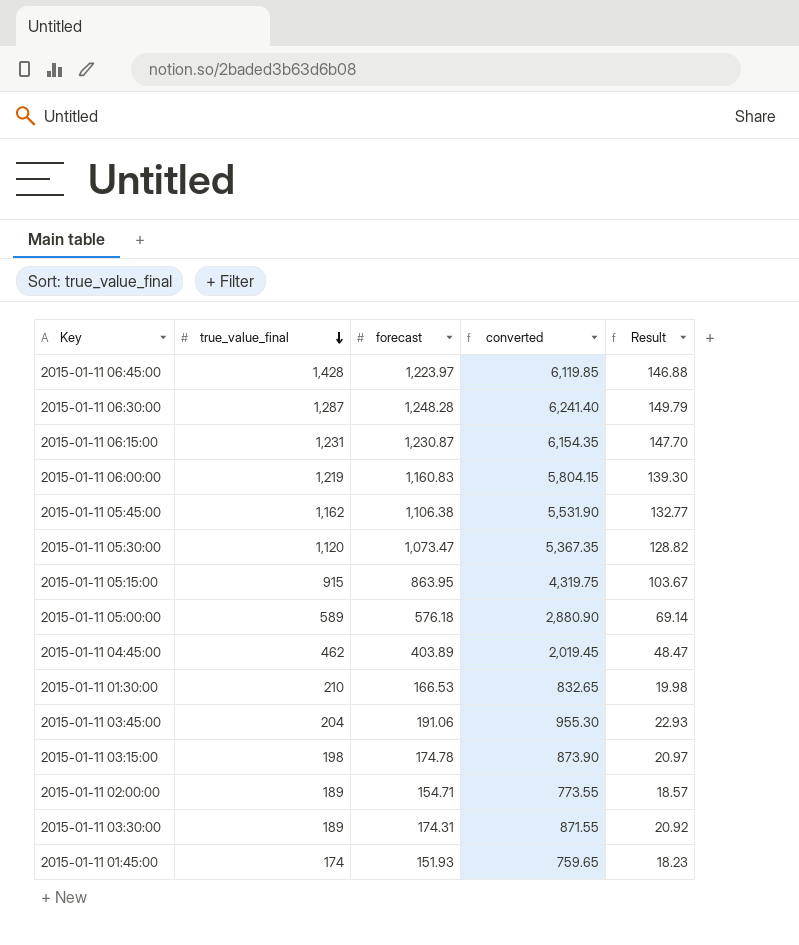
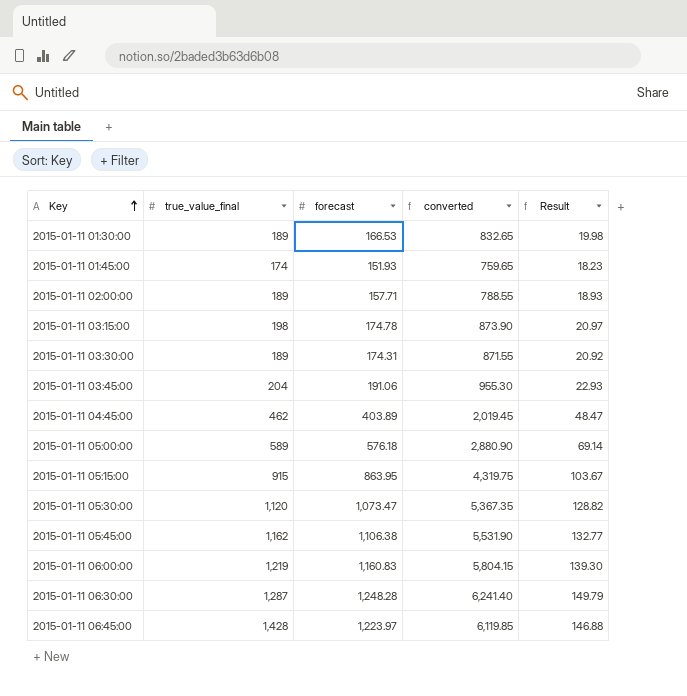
row order: true_value_final descending -> Key ascending
row 2015-01-11 06:15:00: 1,231 | 1,230.87 | 6,154.35 | 147.70 -> none
2015-01-11 01:30:00 | true_value_final: 210 -> 189
2015-01-11 02:00:00 | forecast: 154.71 -> 157.71
2015-01-11 02:00:00 | converted: 773.55 -> 788.55
2015-01-11 02:00:00 | Result: 18.57 -> 18.93

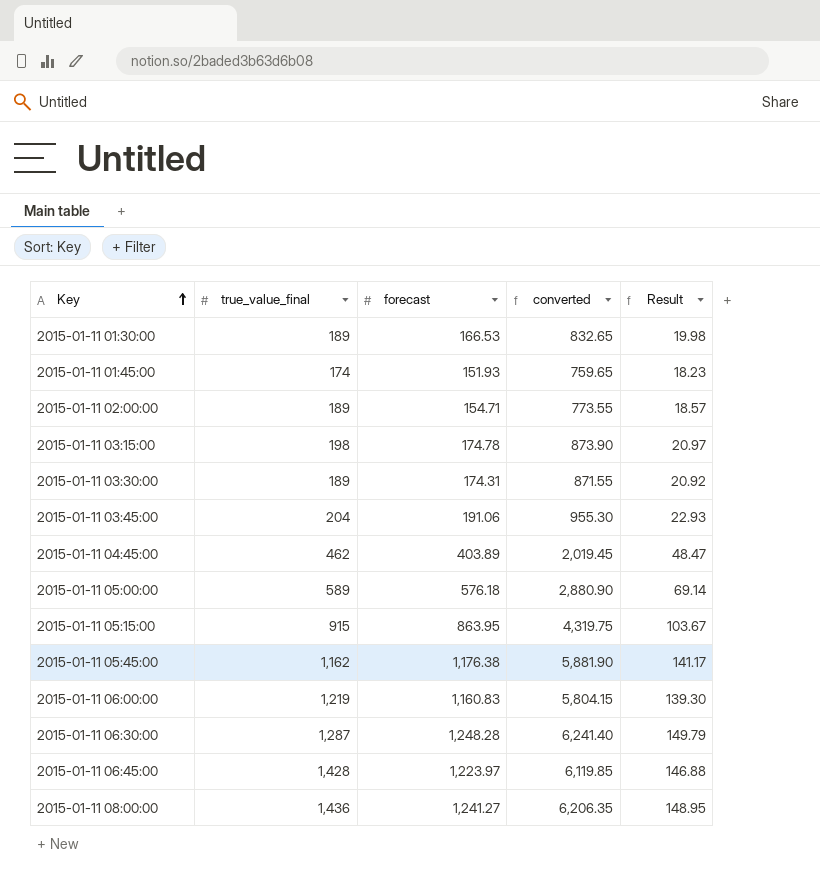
row 2015-01-11 05:30:00: 1,120 | 1,073.47 | 5,367.35 | 128.82 -> none
2015-01-11 02:00:00 | forecast: 157.71 -> 154.71
2015-01-11 02:00:00 | converted: 788.55 -> 773.55
2015-01-11 02:00:00 | Result: 18.93 -> 18.57
2015-01-11 05:45:00 | forecast: 1,106.38 -> 1,176.38
2015-01-11 05:45:00 | converted: 5,531.90 -> 5,881.90
2015-01-11 05:45:00 | Result: 132.77 -> 141.17
row 2015-01-11 08:00:00: none -> 1,436 | 1,241.27 | 6,206.35 | 148.95

